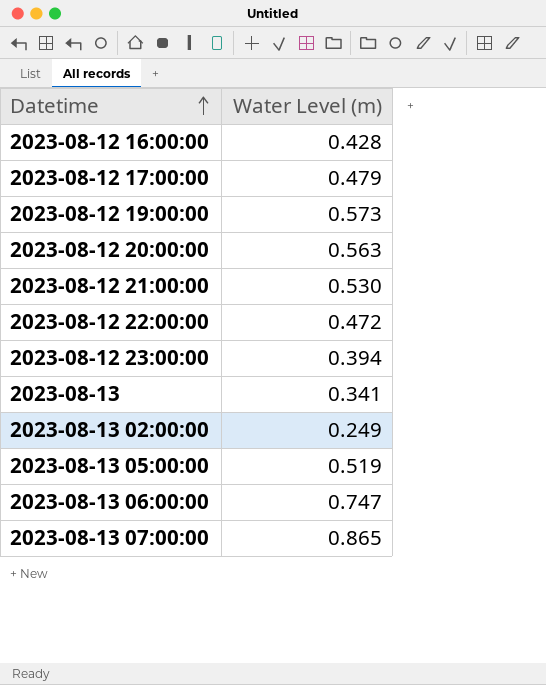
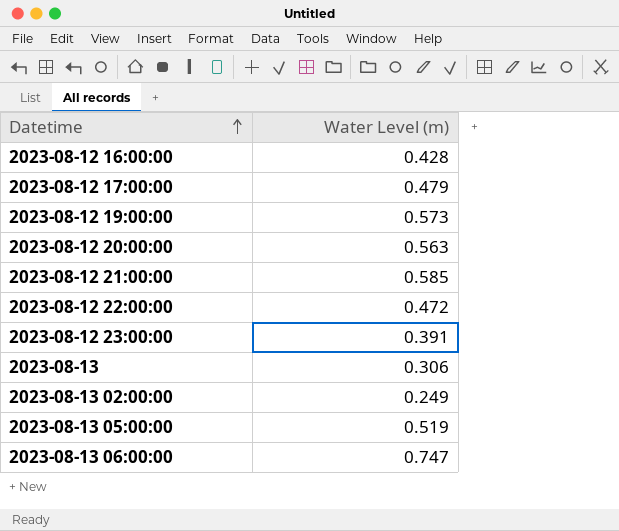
row 2023-08-13 07:00:00: 0.865 -> none
2023-08-12 21:00:00 | Water Level (m): 0.530 -> 0.585
2023-08-12 23:00:00 | Water Level (m): 0.394 -> 0.391
2023-08-13 | Water Level (m): 0.341 -> 0.306

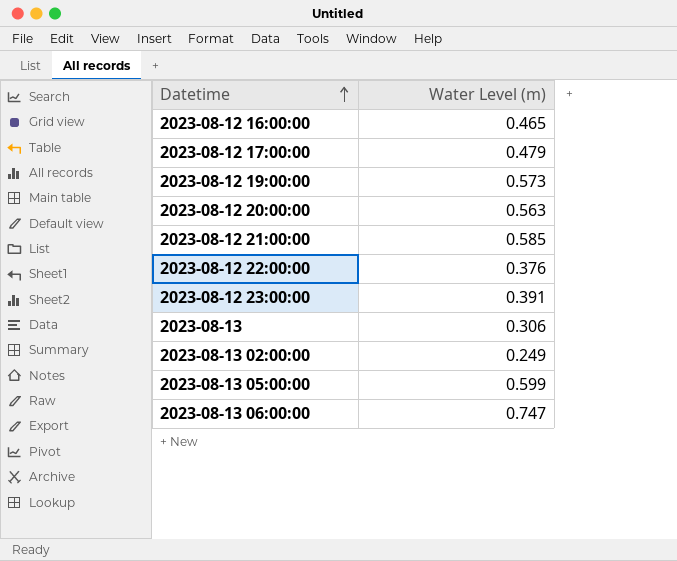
2023-08-12 16:00:00 | Water Level (m): 0.428 -> 0.465
2023-08-12 22:00:00 | Water Level (m): 0.472 -> 0.376
2023-08-13 05:00:00 | Water Level (m): 0.519 -> 0.599

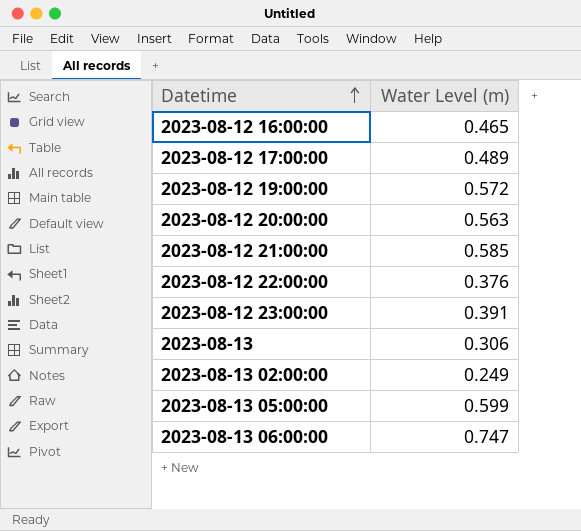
2023-08-12 17:00:00 | Water Level (m): 0.479 -> 0.489
2023-08-12 19:00:00 | Water Level (m): 0.573 -> 0.572

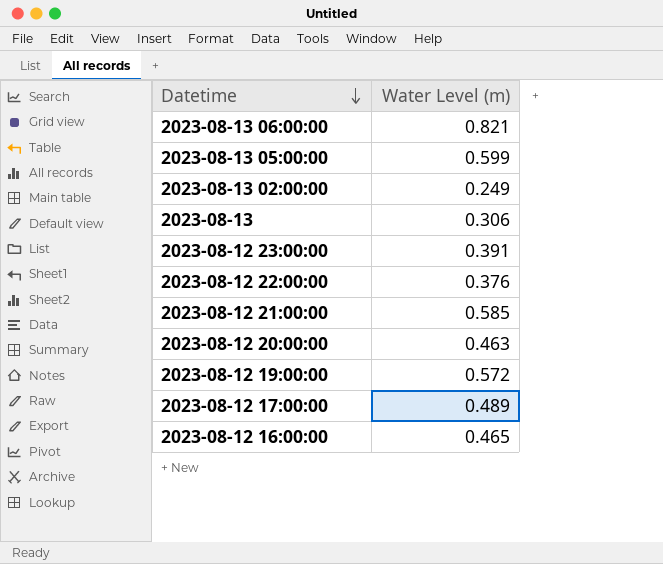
row order: Datetime ascending -> Datetime descending
2023-08-13 06:00:00 | Water Level (m): 0.747 -> 0.821
2023-08-12 20:00:00 | Water Level (m): 0.563 -> 0.463

